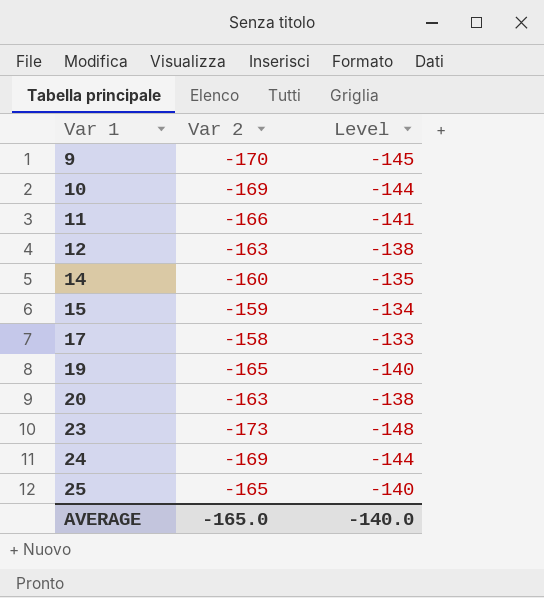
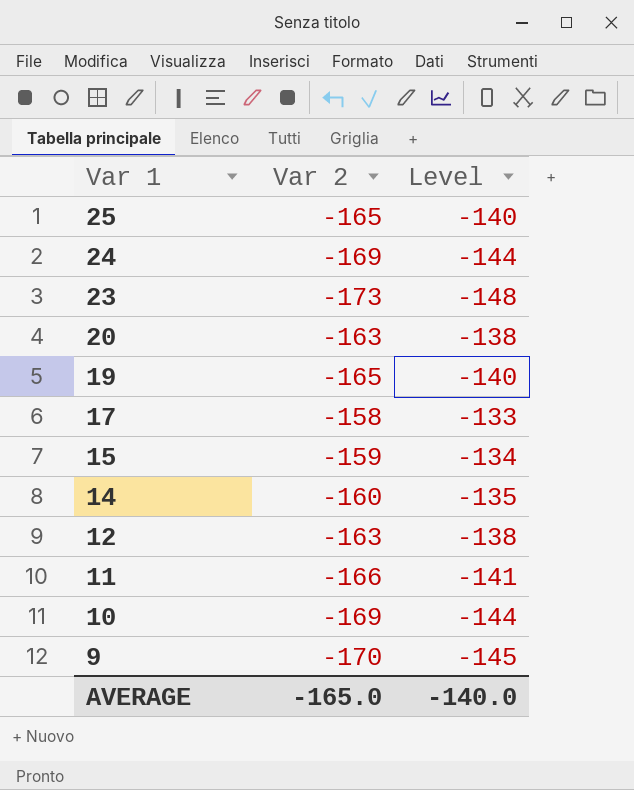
row order: Var 1 ascending -> Var 1 descending

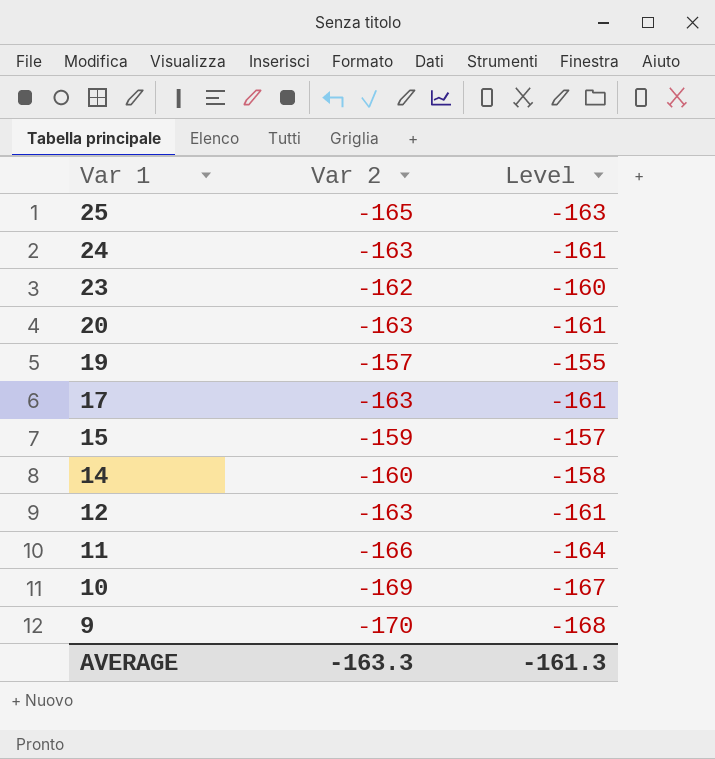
column Level | formula: [Var 2] + 25 -> [Var 2] + 2
24 | Var 2: -169 -> -163
23 | Var 2: -173 -> -162
19 | Var 2: -165 -> -157
17 | Var 2: -158 -> -163
AVERAGE | Var 2: -165.0 -> -163.3
AVERAGE | Level: -140.0 -> -161.3

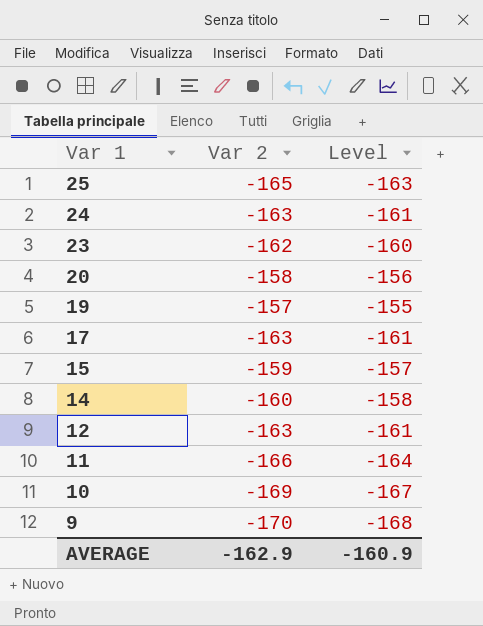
20 | Var 2: -163 -> -158
20 | Level: -161 -> -156
AVERAGE | Var 2: -163.3 -> -162.9
AVERAGE | Level: -161.3 -> -160.9

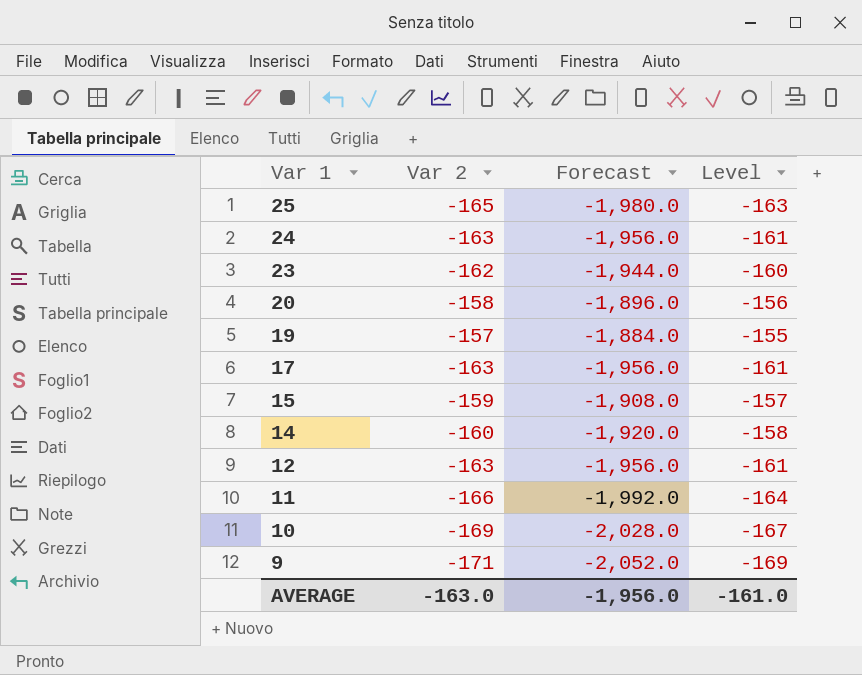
column Forecast | formula: none -> [Var 2] * 12
9 | Var 2: -170 -> -171
9 | Level: -168 -> -169
AVERAGE | Var 2: -162.9 -> -163.0
AVERAGE | Level: -160.9 -> -161.0

